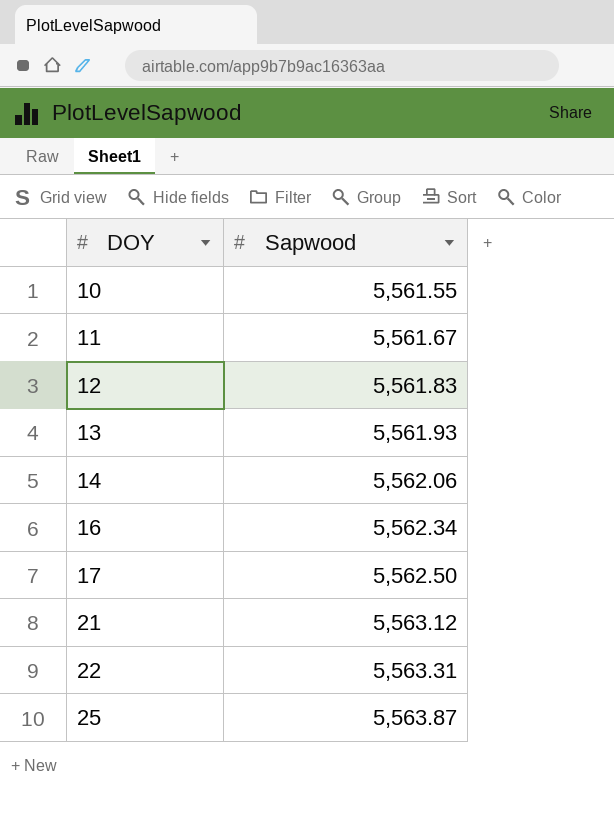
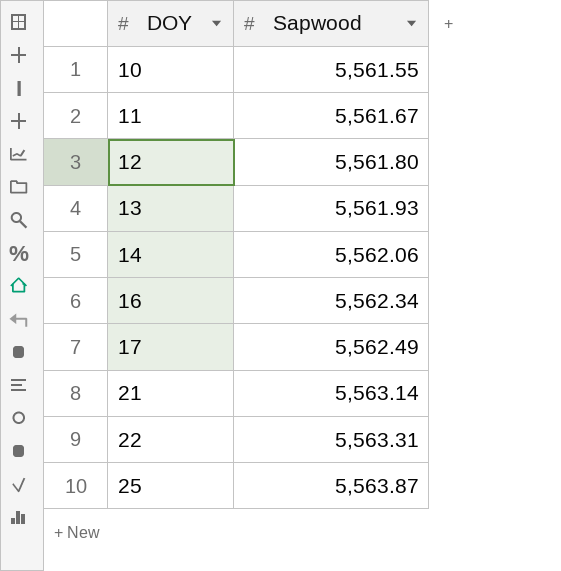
12 | Sapwood: 5,561.83 -> 5,561.80
17 | Sapwood: 5,562.50 -> 5,562.49
21 | Sapwood: 5,563.12 -> 5,563.14

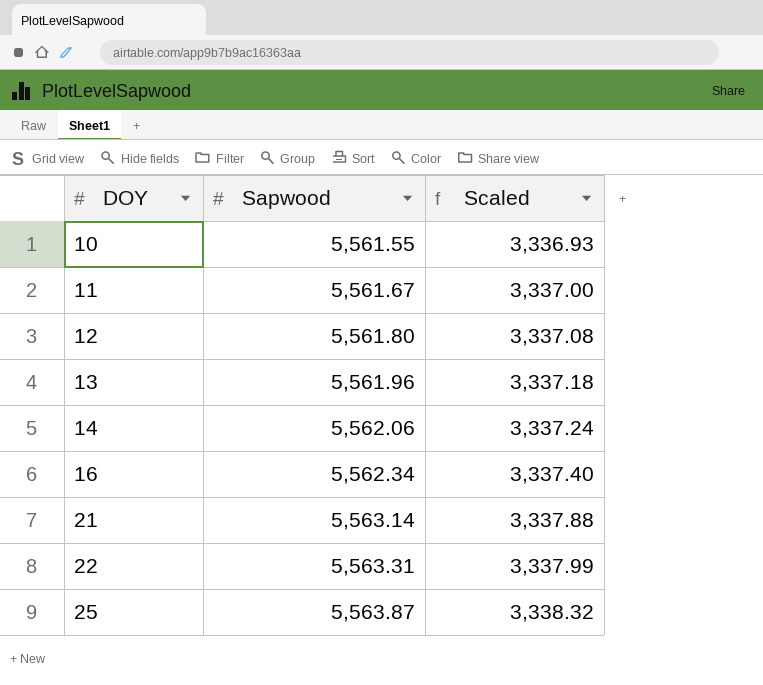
column Scaled | formula: none -> [Sapwood] * 0.6
row 17: 5,562.49 -> none
13 | Sapwood: 5,561.93 -> 5,561.96

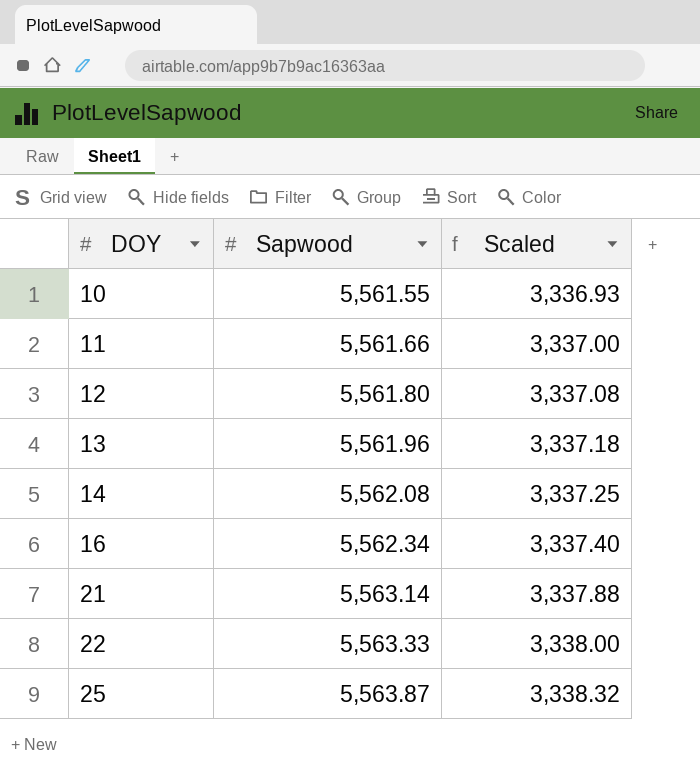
11 | Sapwood: 5,561.67 -> 5,561.66
14 | Sapwood: 5,562.06 -> 5,562.08
14 | Scaled: 3,337.24 -> 3,337.25
22 | Sapwood: 5,563.31 -> 5,563.33
22 | Scaled: 3,337.99 -> 3,338.00

